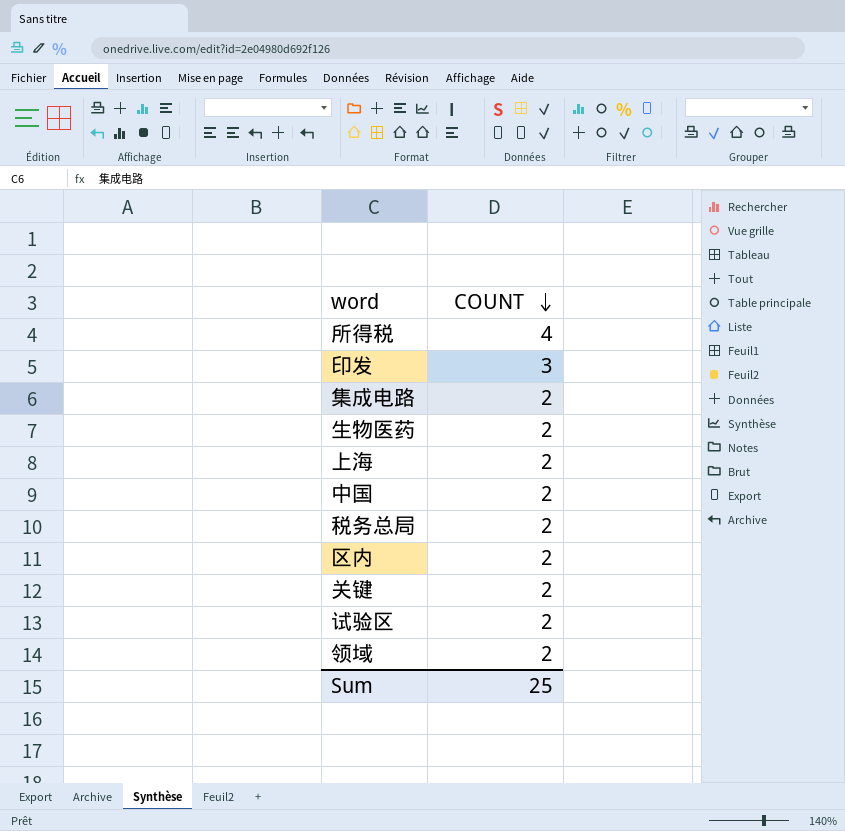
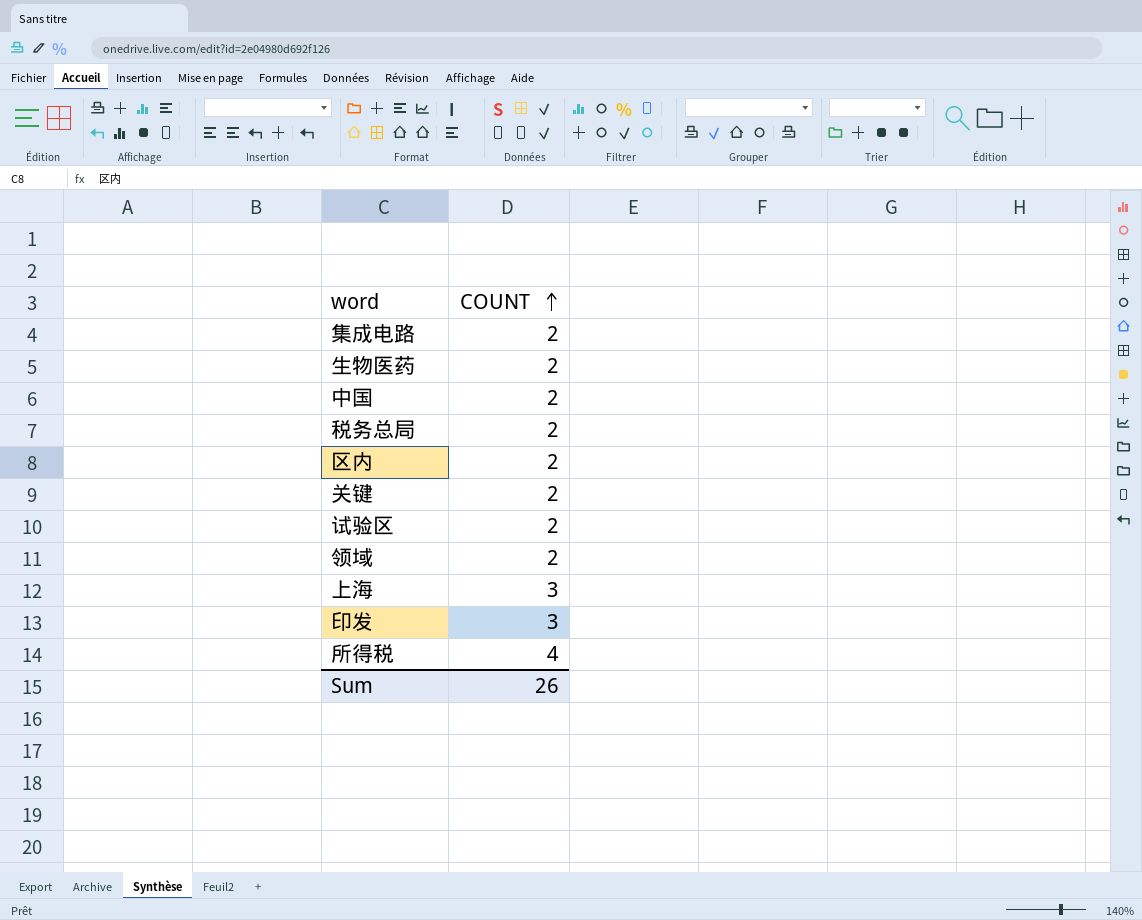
row order: COUNT descending -> COUNT ascending
上海 | COUNT: 2 -> 3
Sum | COUNT: 25 -> 26

